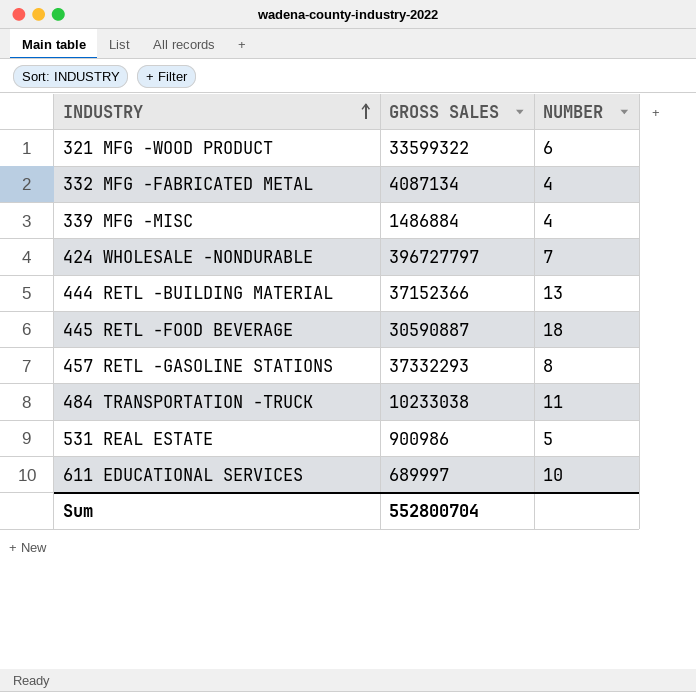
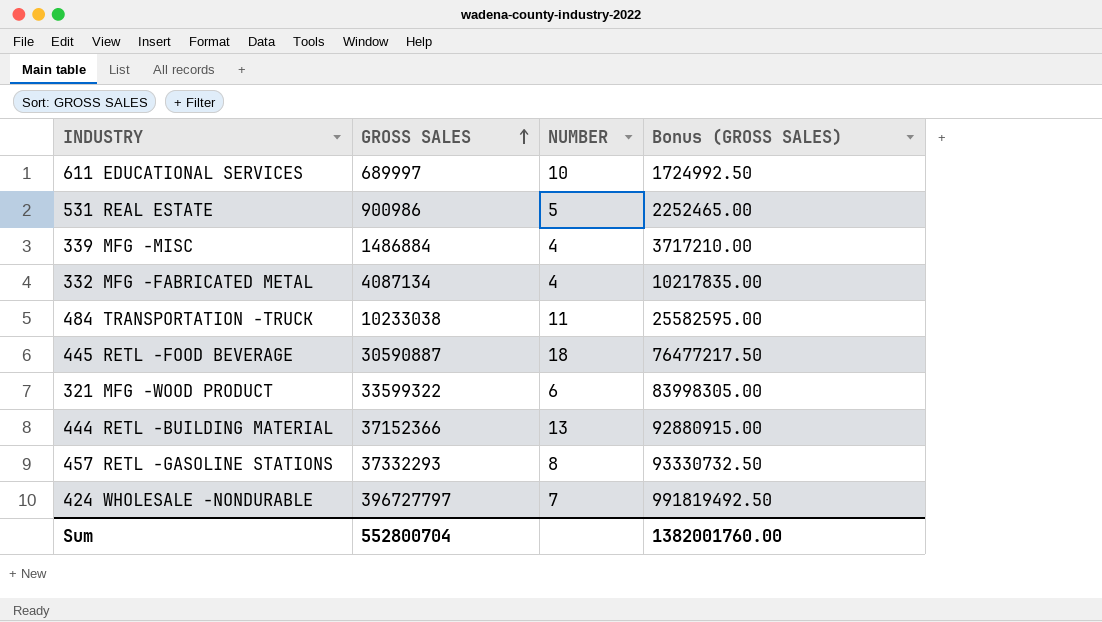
row order: INDUSTRY ascending -> GROSS SALES ascending
column Bonus (GROSS SALES) | formula: none -> [GROSS SALES] * 2.5

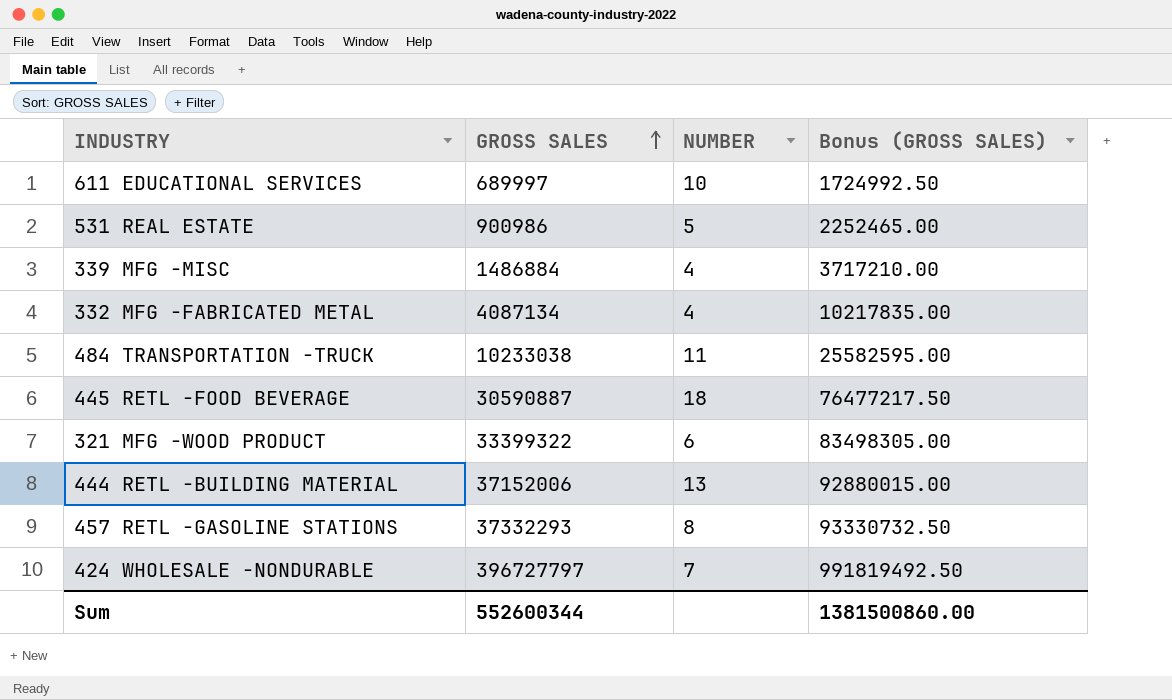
321 MFG -WOOD PRODUCT | GROSS SALES: 33599322 -> 33399322
321 MFG -WOOD PRODUCT | Bonus (GROSS SALES): 83998305.00 -> 83498305.00
444 RETL -BUILDING MATERIAL | GROSS SALES: 37152366 -> 37152006
444 RETL -BUILDING MATERIAL | Bonus (GROSS SALES): 92880915.00 -> 92880015.00
Sum | GROSS SALES: 552800704 -> 552600344
Sum | Bonus (GROSS SALES): 1382001760.00 -> 1381500860.00

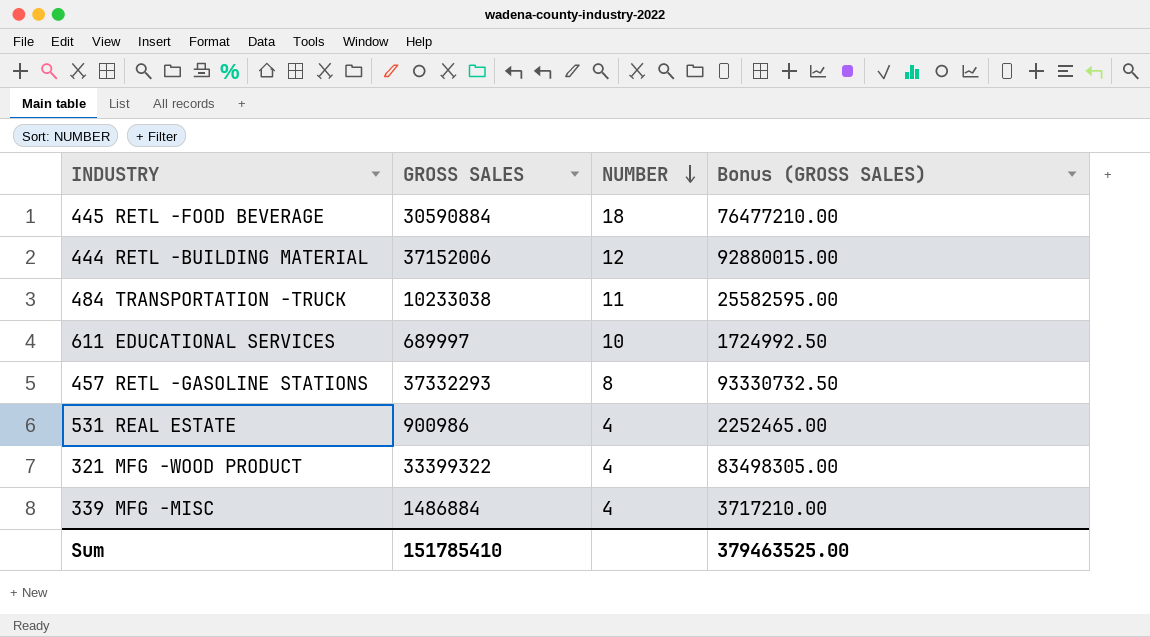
row order: GROSS SALES ascending -> NUMBER descending
row 332 MFG -FABRICATED METAL: 4087134 | 4 | 10217835.00 -> none
row 424 WHOLESALE -NONDURABLE: 396727797 | 7 | 991819492.50 -> none
445 RETL -FOOD BEVERAGE | GROSS SALES: 30590887 -> 30590884
445 RETL -FOOD BEVERAGE | Bonus (GROSS SALES): 76477217.50 -> 76477210.00
444 RETL -BUILDING MATERIAL | NUMBER: 13 -> 12
531 REAL ESTATE | NUMBER: 5 -> 4
321 MFG -WOOD PRODUCT | NUMBER: 6 -> 4
Sum | GROSS SALES: 552600344 -> 151785410
Sum | Bonus (GROSS SALES): 1381500860.00 -> 379463525.00

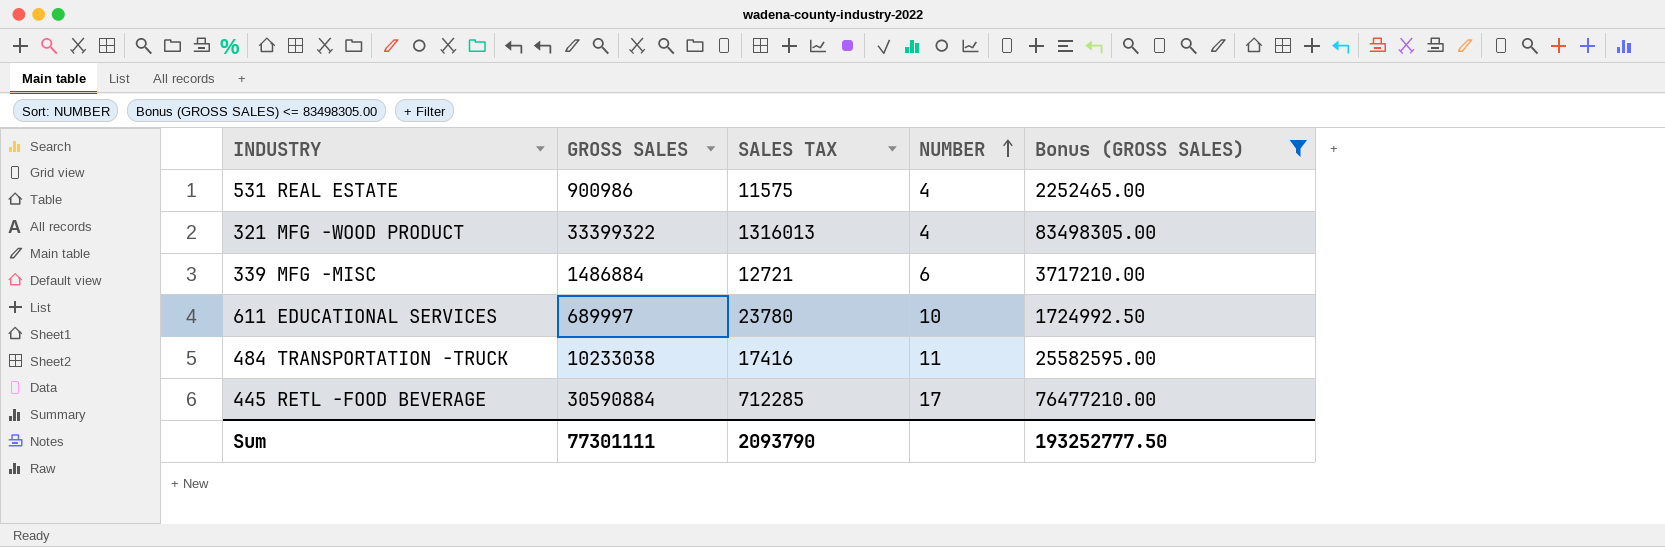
filter: none -> Bonus (GROSS SALES) <= 83498305.00
row order: NUMBER descending -> NUMBER ascending
column SALES TAX | position: none -> 3
339 MFG -MISC | NUMBER: 4 -> 6
445 RETL -FOOD BEVERAGE | NUMBER: 18 -> 17
Sum | GROSS SALES: 151785410 -> 77301111
Sum | Bonus (GROSS SALES): 379463525.00 -> 193252777.50

